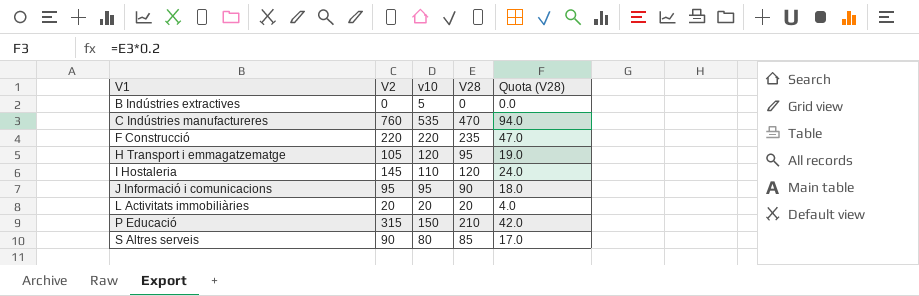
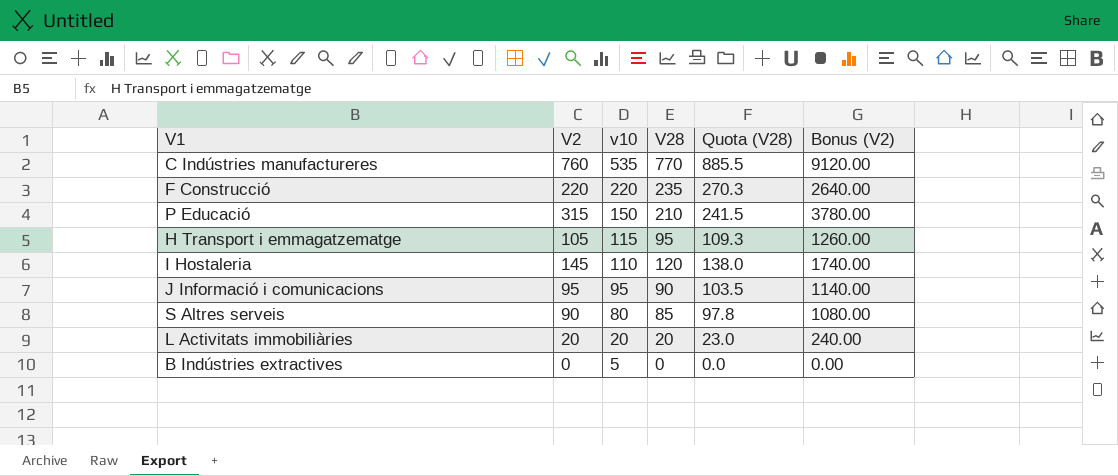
row order: V1 ascending -> v10 descending
column Quota (V28) | formula: [V28] * 0.2 -> [V28] * 1.15
column Bonus (V2) | formula: none -> [V2] * 12
C Indústries manufactureres | V28: 470 -> 770
H Transport i emmagatzematge | v10: 120 -> 115

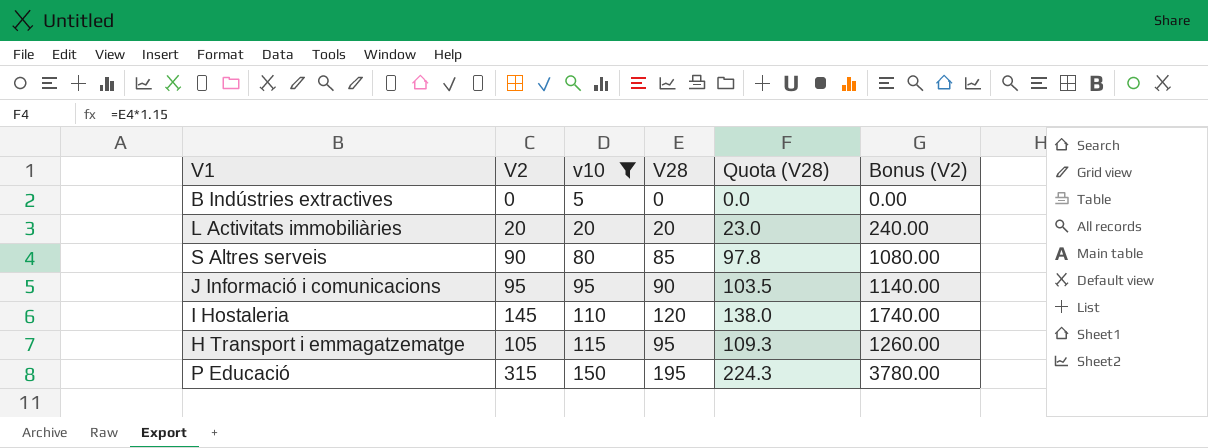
filter: none -> v10 <= 150
row order: v10 descending -> v10 ascending
P Educació | V28: 210 -> 195
P Educació | Quota (V28): 241.5 -> 224.3

